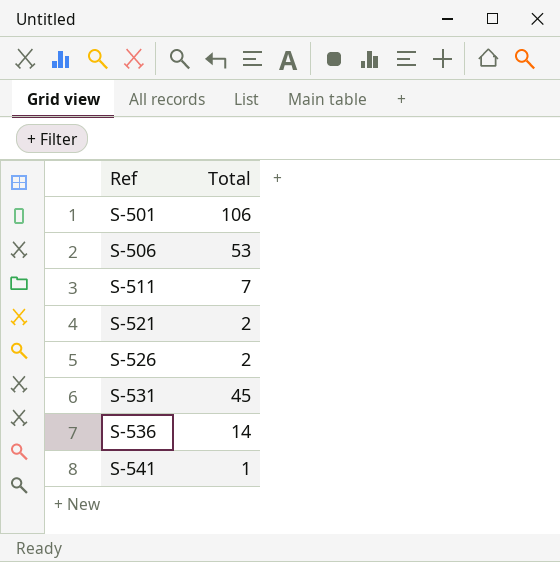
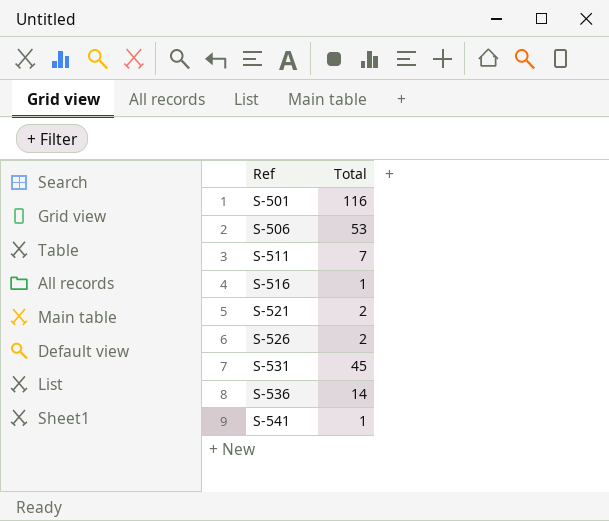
S-501 | Total: 106 -> 116
row S-516: none -> 1

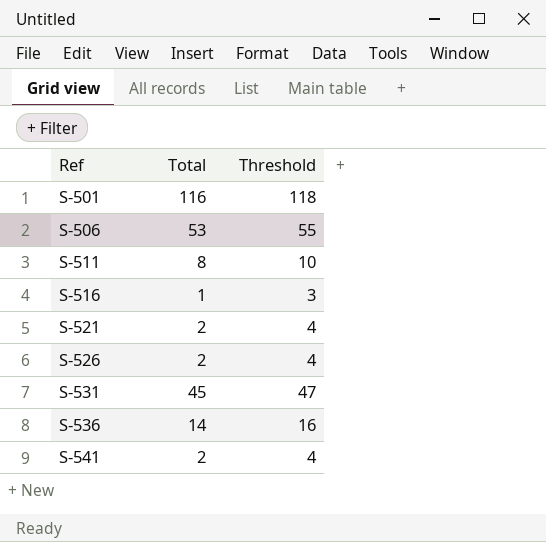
column Threshold | formula: none -> [Total] + 2
S-511 | Total: 7 -> 8
S-541 | Total: 1 -> 2

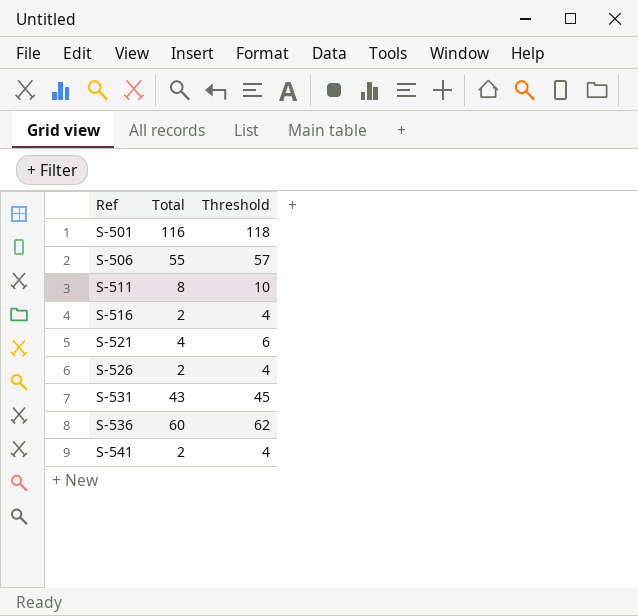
S-506 | Total: 53 -> 55
S-506 | Threshold: 55 -> 57
S-516 | Total: 1 -> 2
S-516 | Threshold: 3 -> 4
S-521 | Total: 2 -> 4
S-521 | Threshold: 4 -> 6
S-531 | Total: 45 -> 43
S-531 | Threshold: 47 -> 45
S-536 | Total: 14 -> 60
S-536 | Threshold: 16 -> 62

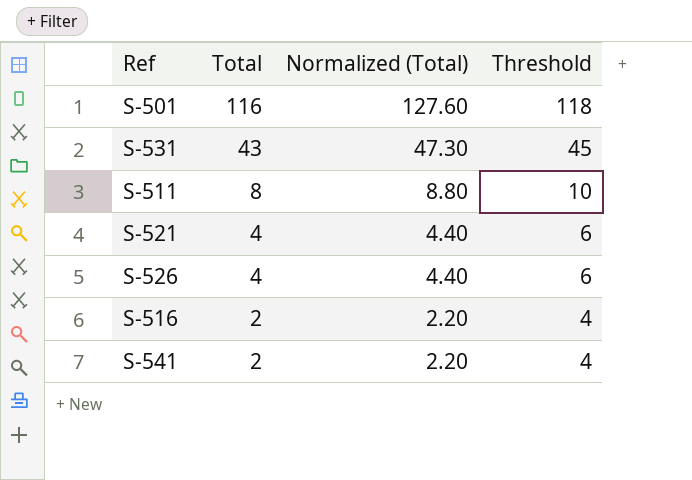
row order: Ref ascending -> Total descending
column Normalized (Total) | formula: none -> [Total] * 1.1
row S-506: 55 | 57 -> none
row S-536: 60 | 62 -> none
S-526 | Total: 2 -> 4
S-526 | Threshold: 4 -> 6

